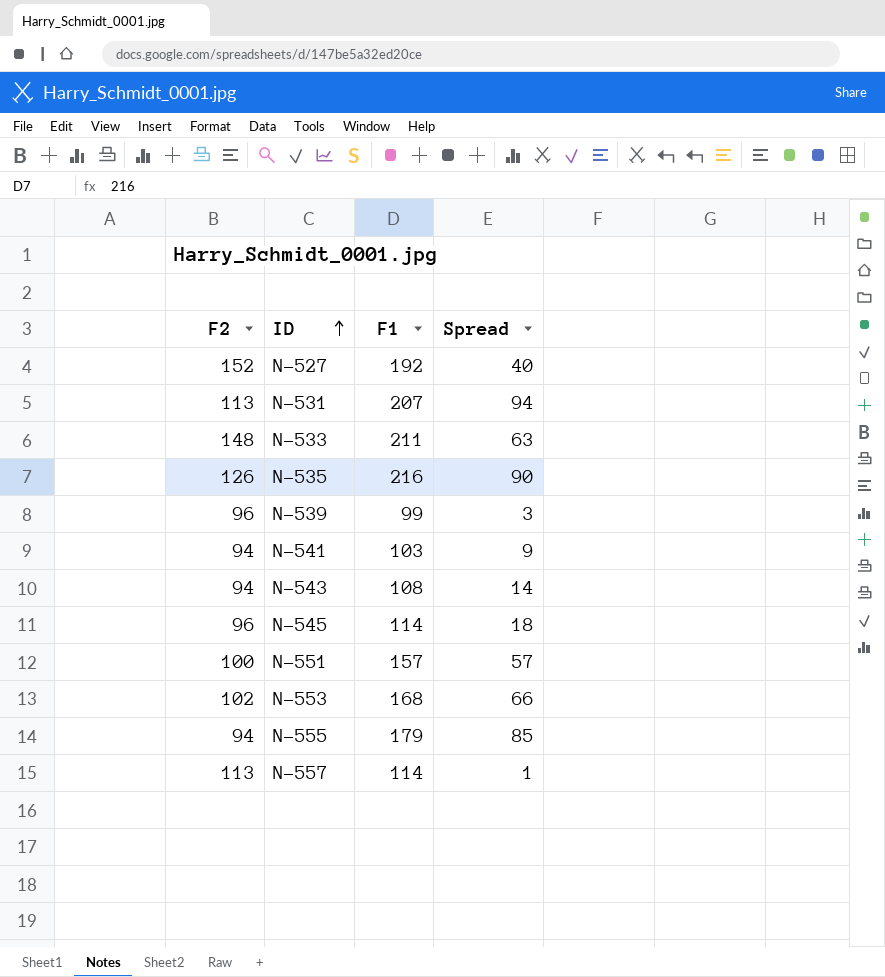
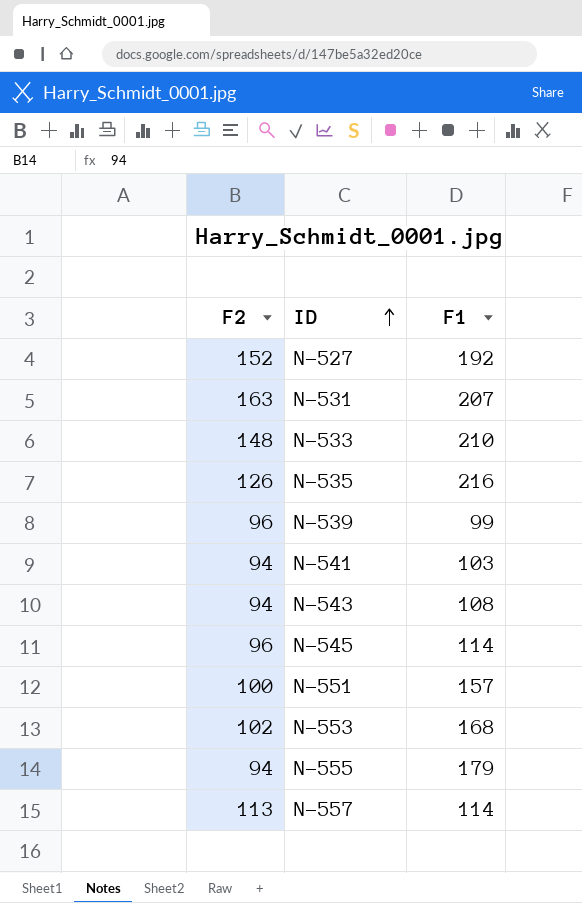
column Spread | formula: [F1] - [F2] -> none
N-531 | F2: 113 -> 163
N-533 | F1: 211 -> 210

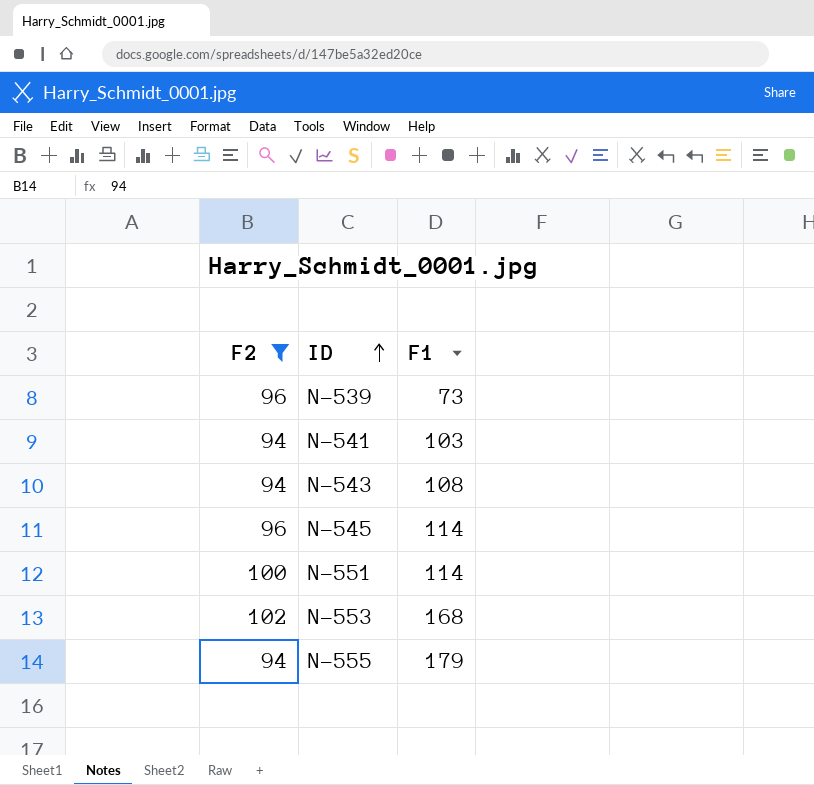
filter: none -> F2 <= 102
N-539 | F1: 99 -> 73
N-551 | F1: 157 -> 114

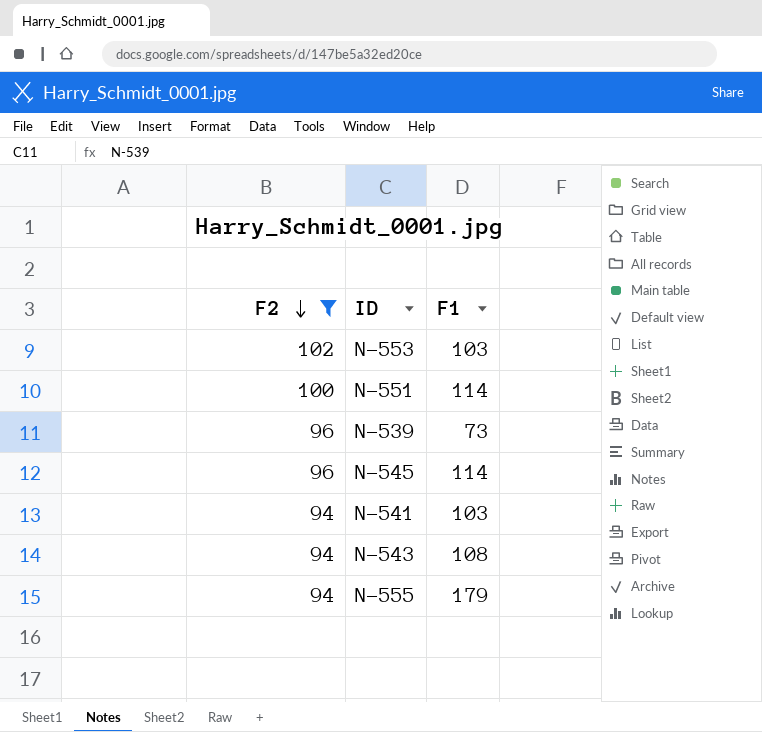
row order: ID ascending -> F2 descending
N-553 | F1: 168 -> 103

